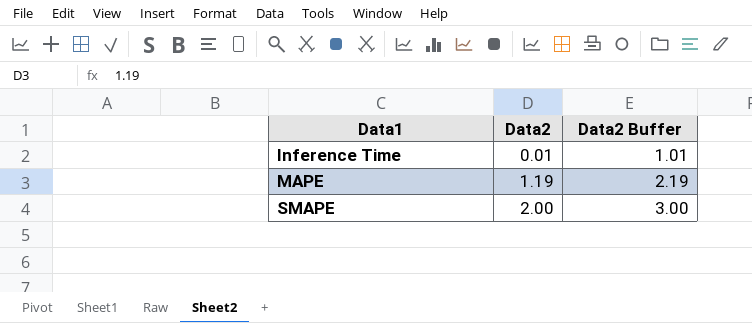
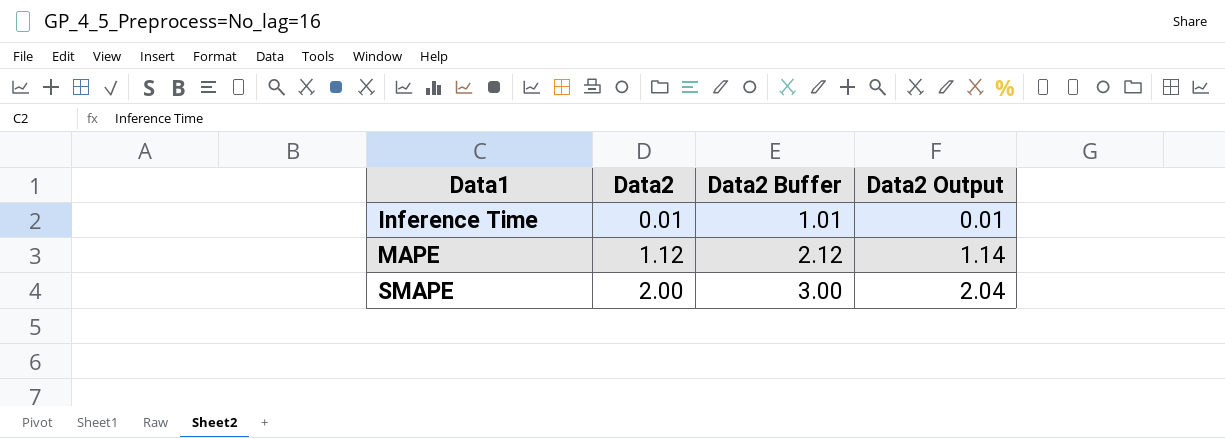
column Data2 Output | formula: none -> [Data2] * 1.02
MAPE | Data2: 1.19 -> 1.12
MAPE | Data2 Buffer: 2.19 -> 2.12

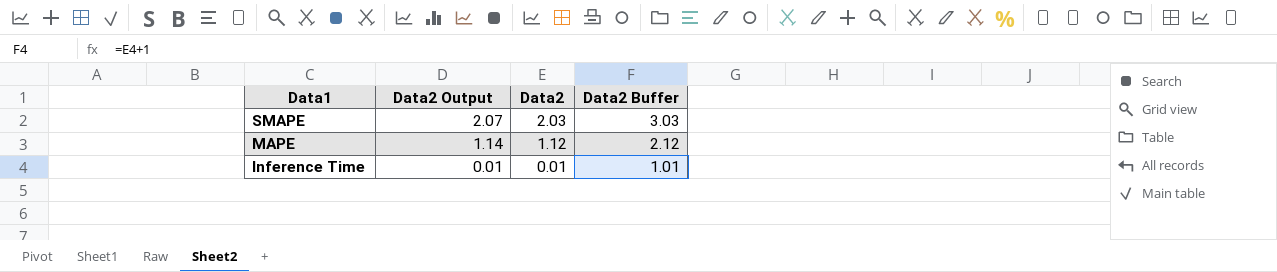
row order: Data1 ascending -> Data1 descending
column Data2 Output | position: 4 -> 2
SMAPE | Data2 Output: 2.04 -> 2.07
SMAPE | Data2: 2.00 -> 2.03
SMAPE | Data2 Buffer: 3.00 -> 3.03

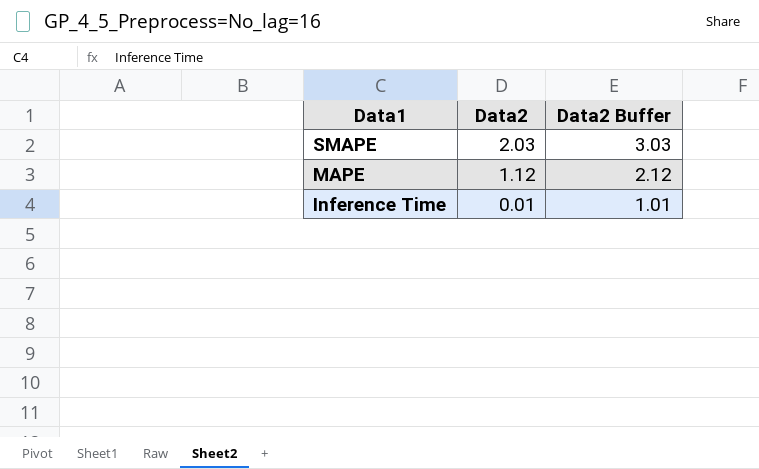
column Data2 Output | formula: [Data2] * 1.02 -> none

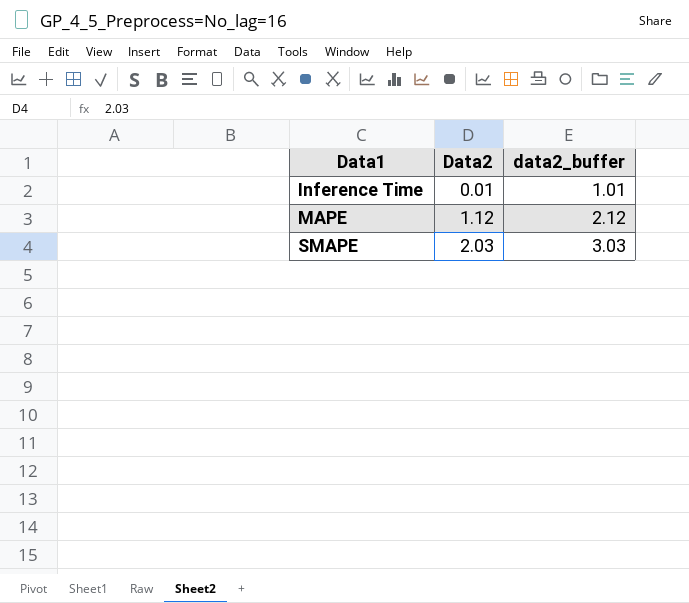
row order: Data1 descending -> Data1 ascending
column name: Data2 Buffer -> data2_buffer

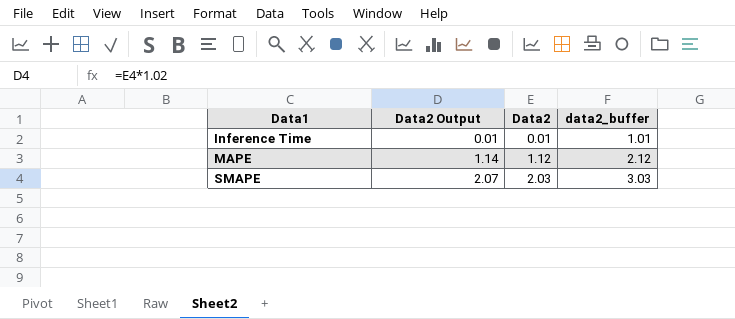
column Data2 Output | formula: none -> [Data2] * 1.02

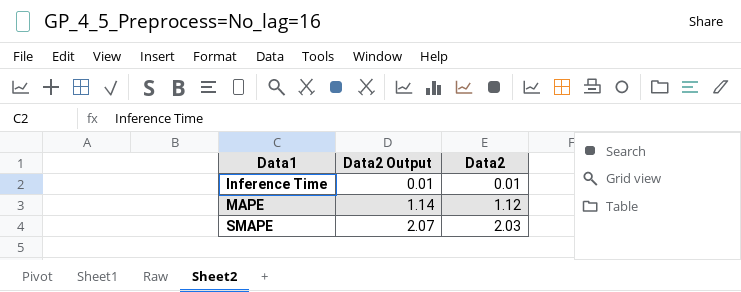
column data2_buffer | formula: [Data2] + 1 -> none

